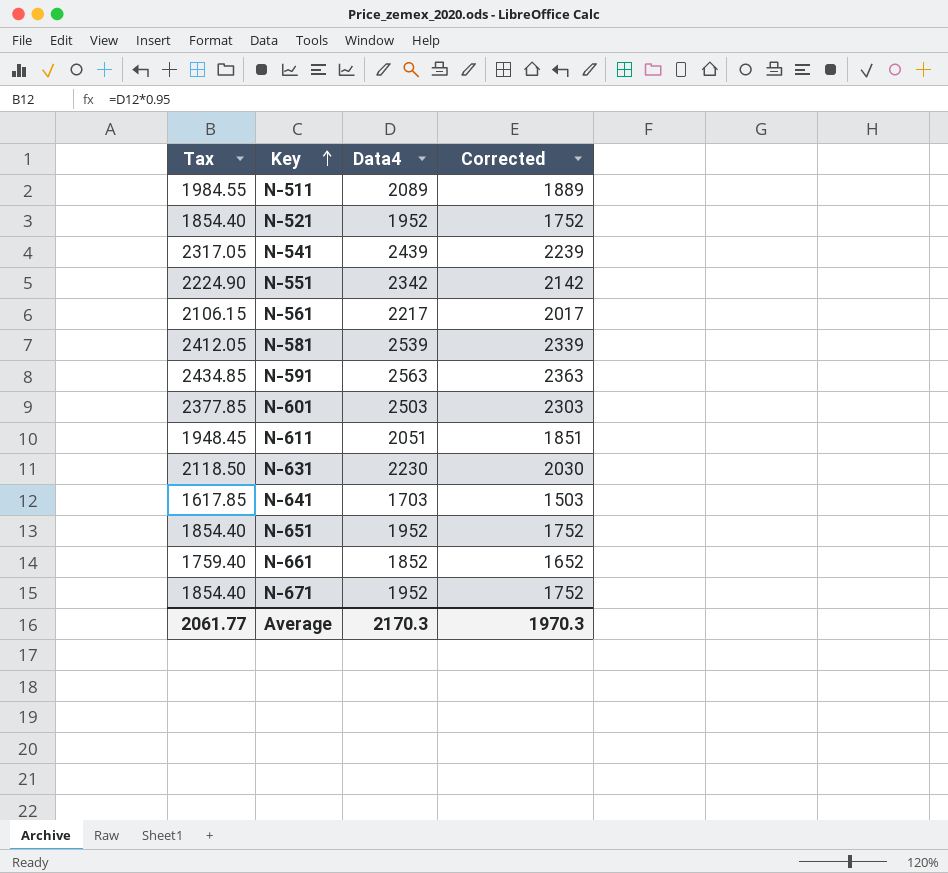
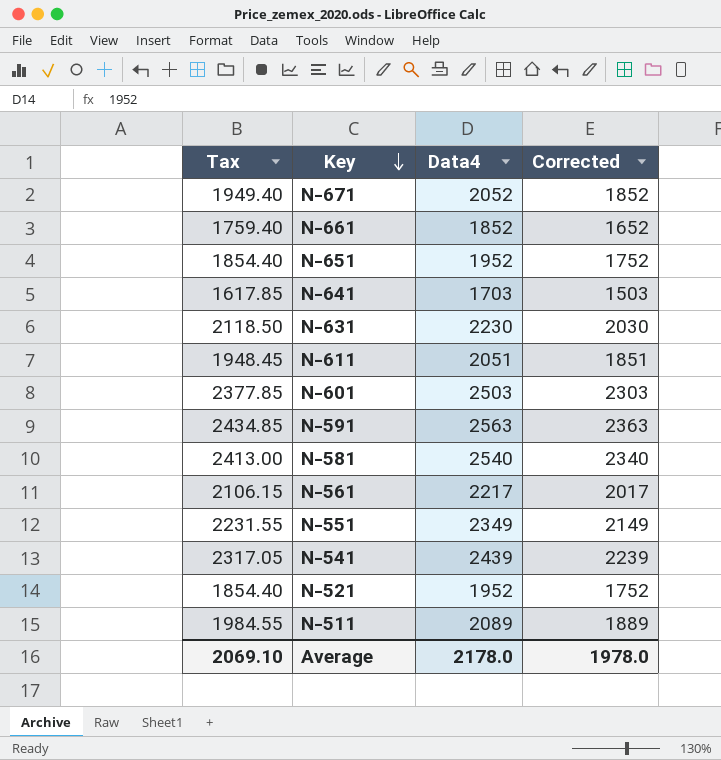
row order: Key ascending -> Key descending
N-671 | Tax: 1854.40 -> 1949.40
N-671 | Data4: 1952 -> 2052
N-671 | Corrected: 1752 -> 1852
N-581 | Tax: 2412.05 -> 2413.00
N-581 | Data4: 2539 -> 2540
N-581 | Corrected: 2339 -> 2340
N-551 | Tax: 2224.90 -> 2231.55
N-551 | Data4: 2342 -> 2349
N-551 | Corrected: 2142 -> 2149
Average | Tax: 2061.77 -> 2069.10
Average | Data4: 2170.3 -> 2178.0
Average | Corrected: 1970.3 -> 1978.0

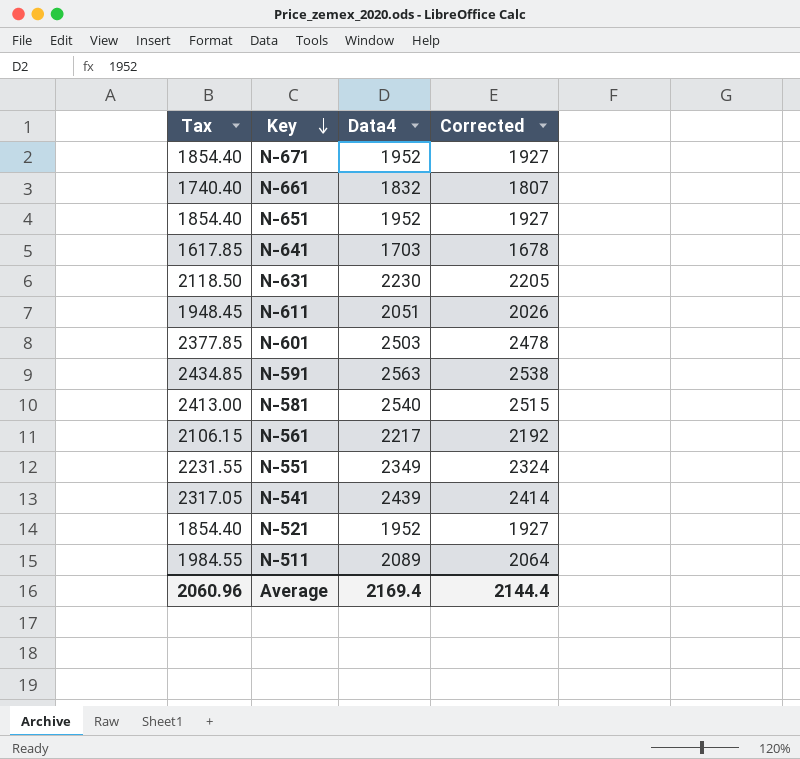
column Corrected | formula: [Data4] - 200 -> [Data4] - 25
N-671 | Tax: 1949.40 -> 1854.40
N-671 | Data4: 2052 -> 1952
N-661 | Tax: 1759.40 -> 1740.40
N-661 | Data4: 1852 -> 1832
Average | Tax: 2069.10 -> 2060.96
Average | Data4: 2178.0 -> 2169.4
Average | Corrected: 1978.0 -> 2144.4

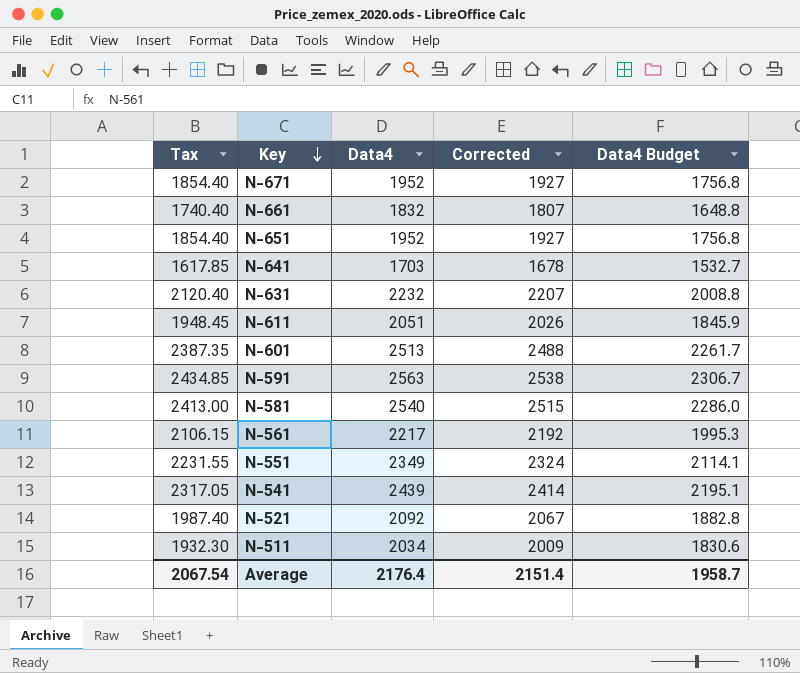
column Data4 Budget | formula: none -> [Data4] * 0.9
N-631 | Tax: 2118.50 -> 2120.40
N-631 | Data4: 2230 -> 2232
N-631 | Corrected: 2205 -> 2207
N-601 | Tax: 2377.85 -> 2387.35
N-601 | Data4: 2503 -> 2513
N-601 | Corrected: 2478 -> 2488
N-521 | Tax: 1854.40 -> 1987.40
N-521 | Data4: 1952 -> 2092
N-521 | Corrected: 1927 -> 2067
N-511 | Tax: 1984.55 -> 1932.30
N-511 | Data4: 2089 -> 2034
N-511 | Corrected: 2064 -> 2009
Average | Tax: 2060.96 -> 2067.54
Average | Data4: 2169.4 -> 2176.4
Average | Corrected: 2144.4 -> 2151.4

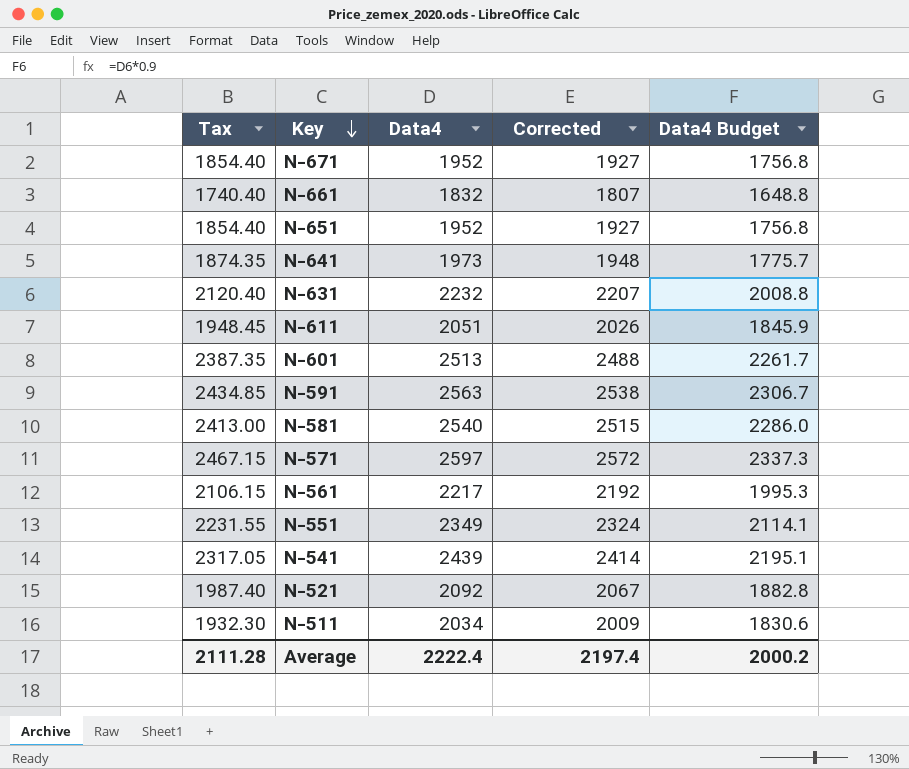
N-641 | Tax: 1617.85 -> 1874.35
N-641 | Data4: 1703 -> 1973
N-641 | Corrected: 1678 -> 1948
N-641 | Data4 Budget: 1532.7 -> 1775.7
row N-571: none -> 2467.15 | 2597 | 2572 | 2337.3
Average | Tax: 2067.54 -> 2111.28
Average | Data4: 2176.4 -> 2222.4
Average | Corrected: 2151.4 -> 2197.4
Average | Data4 Budget: 1958.7 -> 2000.2

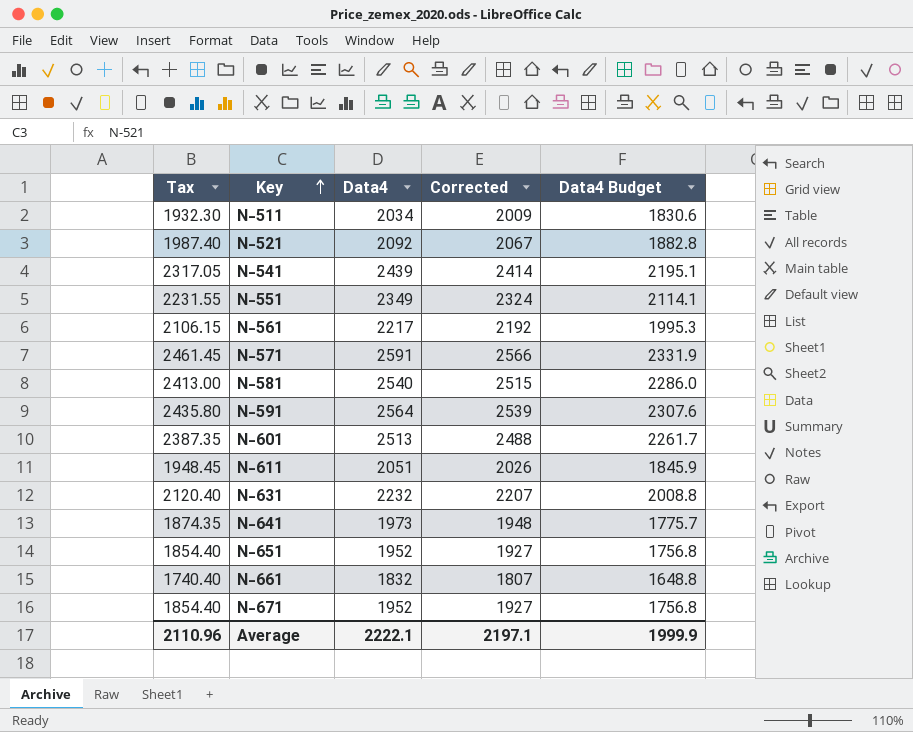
row order: Key descending -> Key ascending
N-571 | Tax: 2467.15 -> 2461.45
N-571 | Data4: 2597 -> 2591
N-571 | Corrected: 2572 -> 2566
N-571 | Data4 Budget: 2337.3 -> 2331.9
N-591 | Tax: 2434.85 -> 2435.80
N-591 | Data4: 2563 -> 2564
N-591 | Corrected: 2538 -> 2539
N-591 | Data4 Budget: 2306.7 -> 2307.6
Average | Tax: 2111.28 -> 2110.96
Average | Data4: 2222.4 -> 2222.1
Average | Corrected: 2197.4 -> 2197.1
Average | Data4 Budget: 2000.2 -> 1999.9

